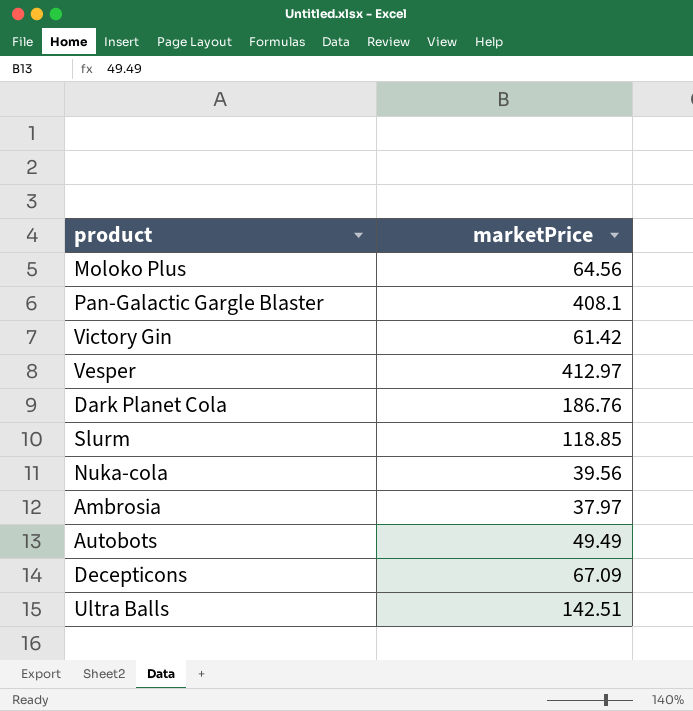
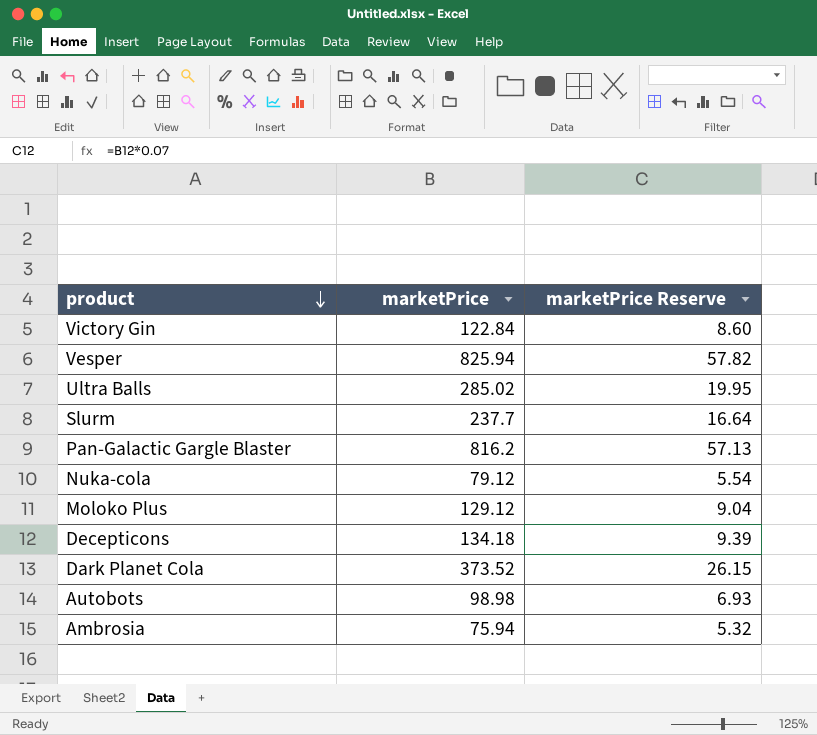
row order: none -> product descending
column marketPrice Reserve | formula: none -> [marketPrice] * 0.07
Victory Gin | marketPrice: 61.42 -> 122.84
Vesper | marketPrice: 412.97 -> 825.94
Ultra Balls | marketPrice: 142.51 -> 285.02
Slurm | marketPrice: 118.85 -> 237.7
Pan-Galactic Gargle Blaster | marketPrice: 408.1 -> 816.2
Nuka-cola | marketPrice: 39.56 -> 79.12
Moloko Plus | marketPrice: 64.56 -> 129.12
Decepticons | marketPrice: 67.09 -> 134.18
Dark Planet Cola | marketPrice: 186.76 -> 373.52
Autobots | marketPrice: 49.49 -> 98.98
Ambrosia | marketPrice: 37.97 -> 75.94

